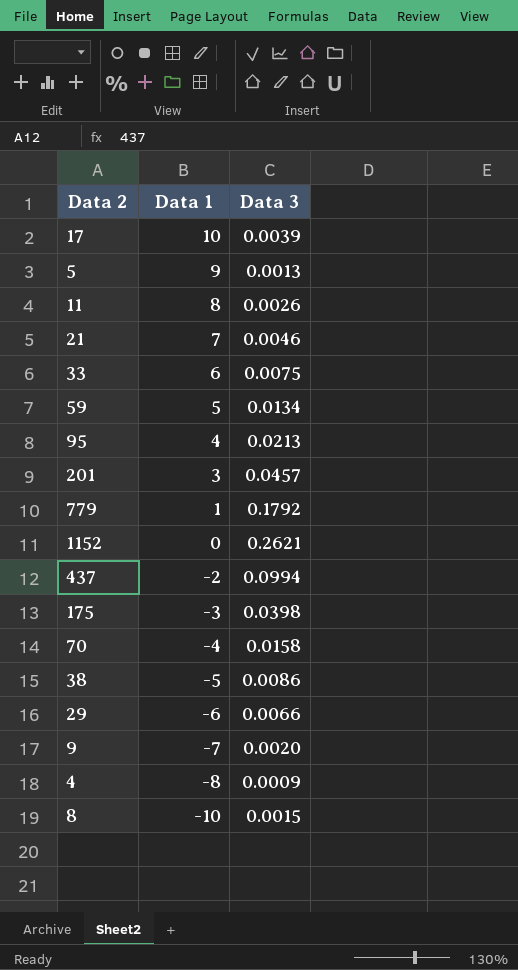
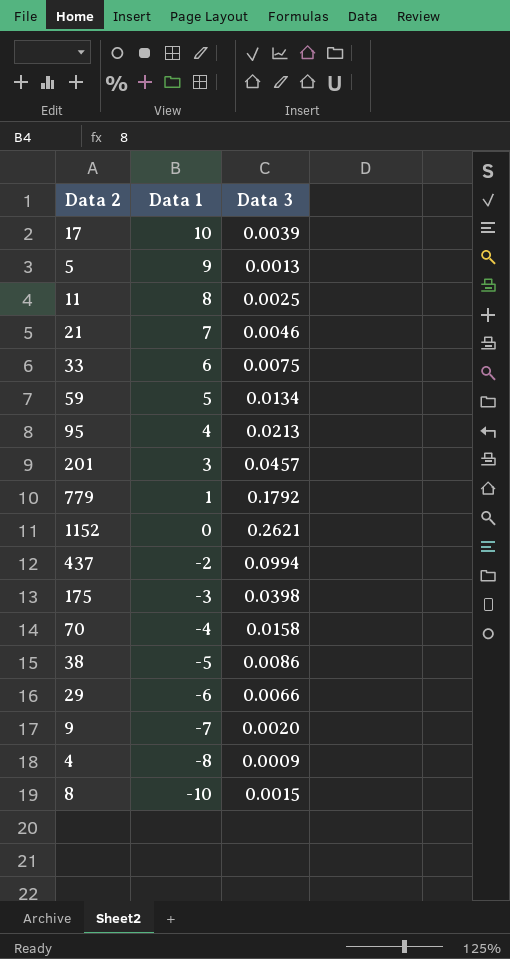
11 | Data 3: 0.0026 -> 0.0025

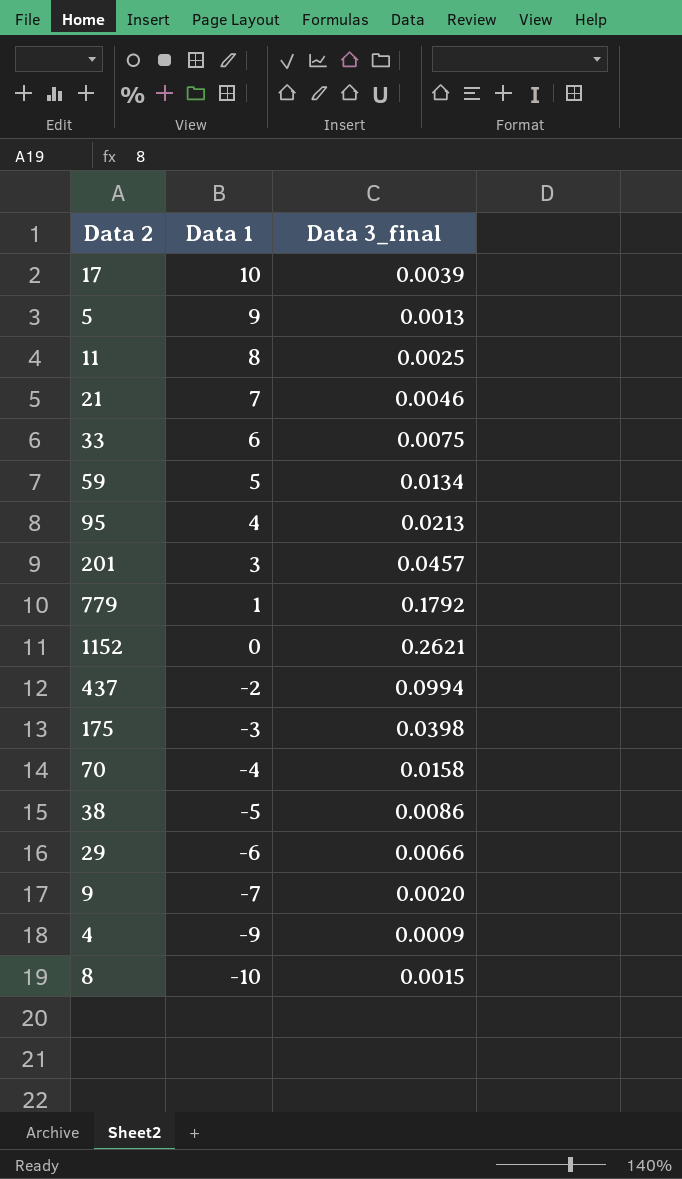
column name: Data 3 -> Data 3_final
4 | Data 1: -8 -> -9

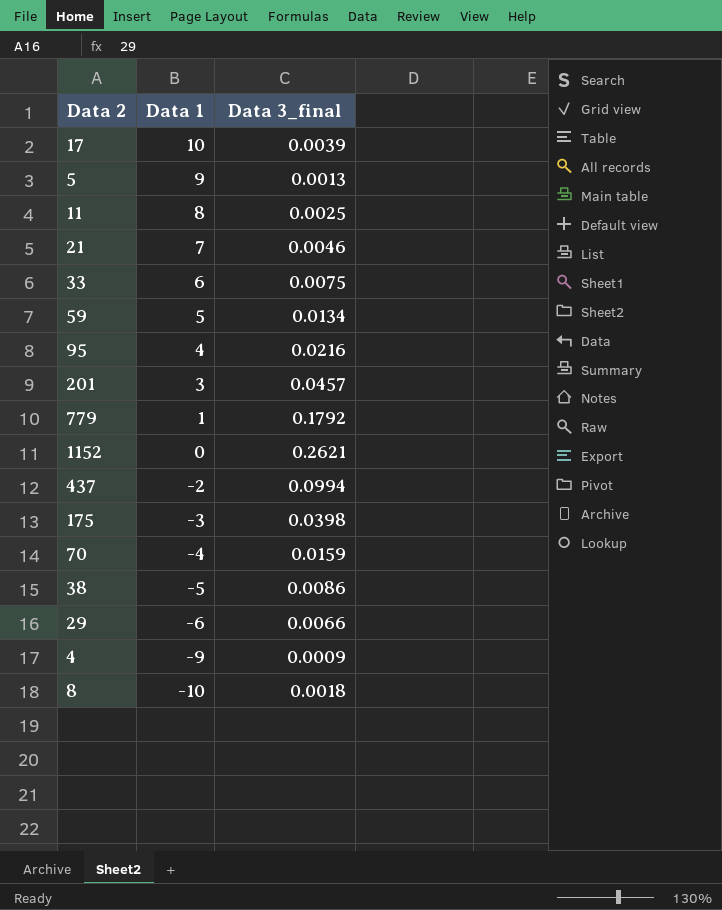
row 9: -7 | 0.0020 -> none
95 | Data 3_final: 0.0213 -> 0.0216
70 | Data 3_final: 0.0158 -> 0.0159
8 | Data 3_final: 0.0015 -> 0.0018

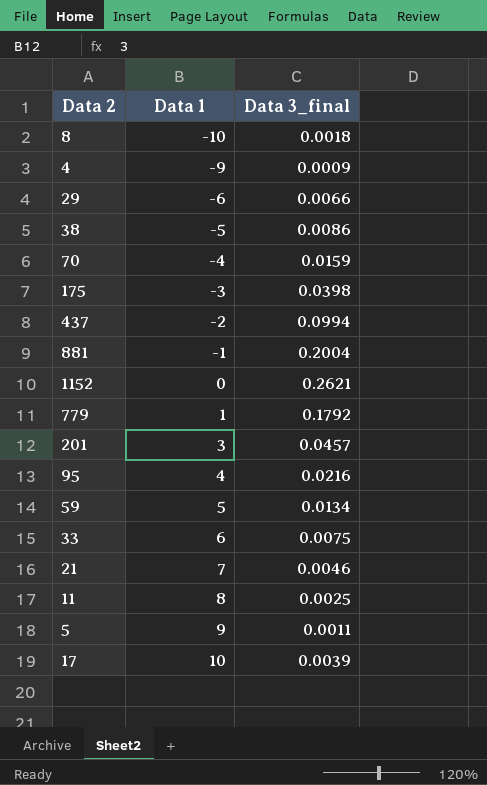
row order: Data 1 descending -> Data 1 ascending
row 881: none -> -1 | 0.2004
5 | Data 3_final: 0.0013 -> 0.0011

